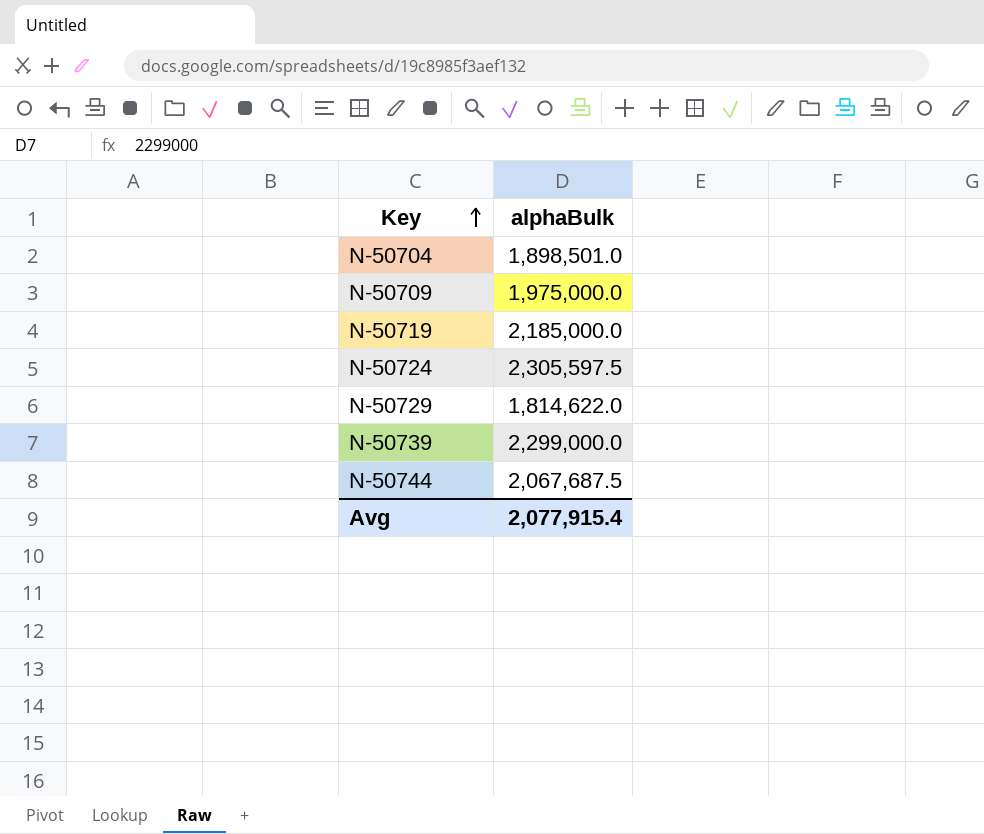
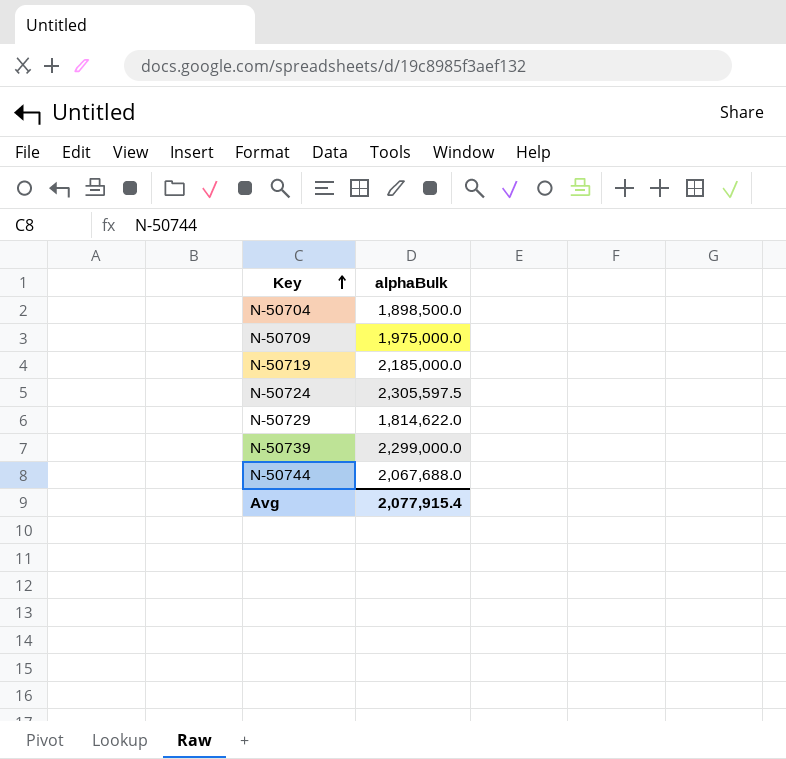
N-50704 | alphaBulk: 1,898,501.0 -> 1,898,500.0
N-50744 | alphaBulk: 2,067,687.5 -> 2,067,688.0

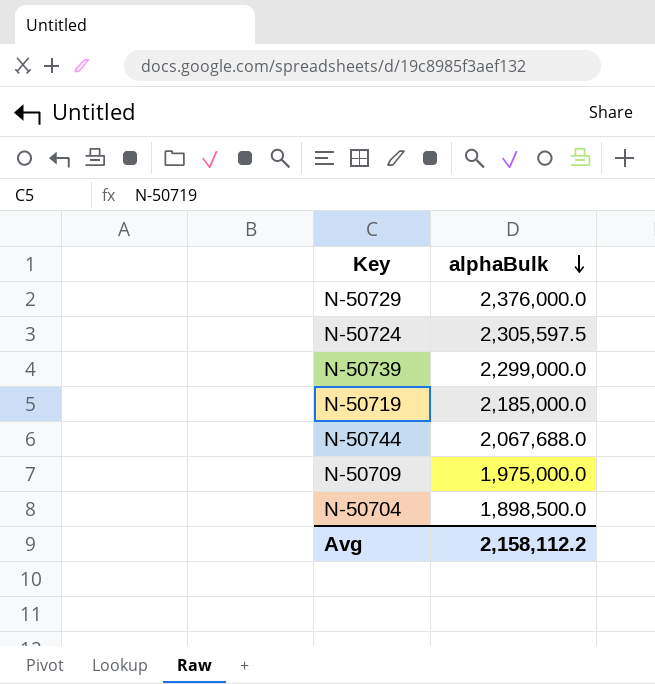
row order: Key ascending -> alphaBulk descending
N-50729 | alphaBulk: 1,814,622.0 -> 2,376,000.0
Avg | alphaBulk: 2,077,915.4 -> 2,158,112.2

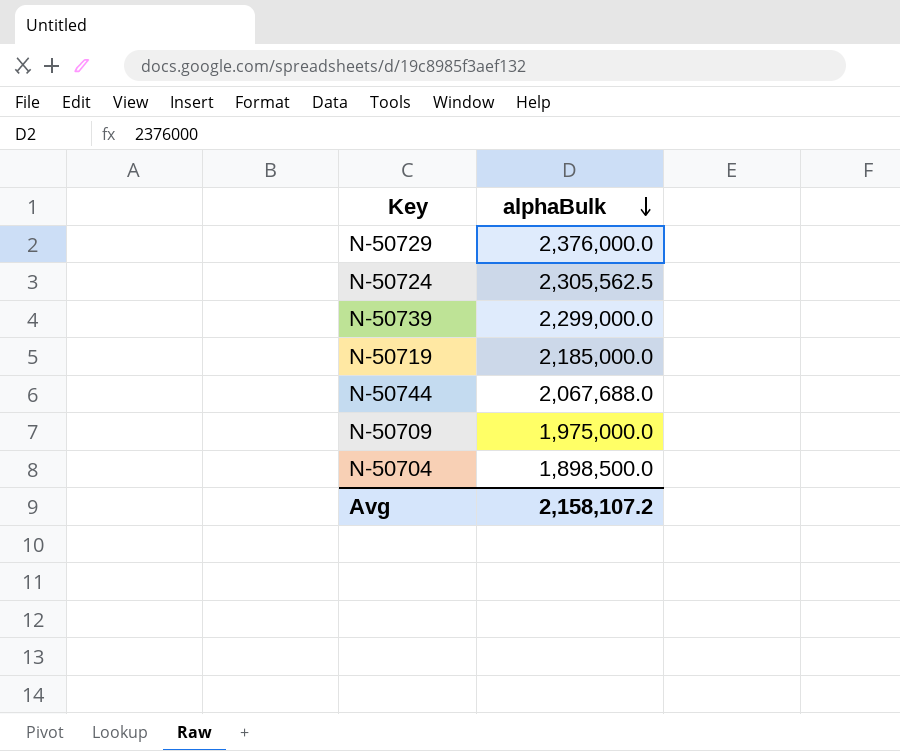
N-50724 | alphaBulk: 2,305,597.5 -> 2,305,562.5
Avg | alphaBulk: 2,158,112.2 -> 2,158,107.2

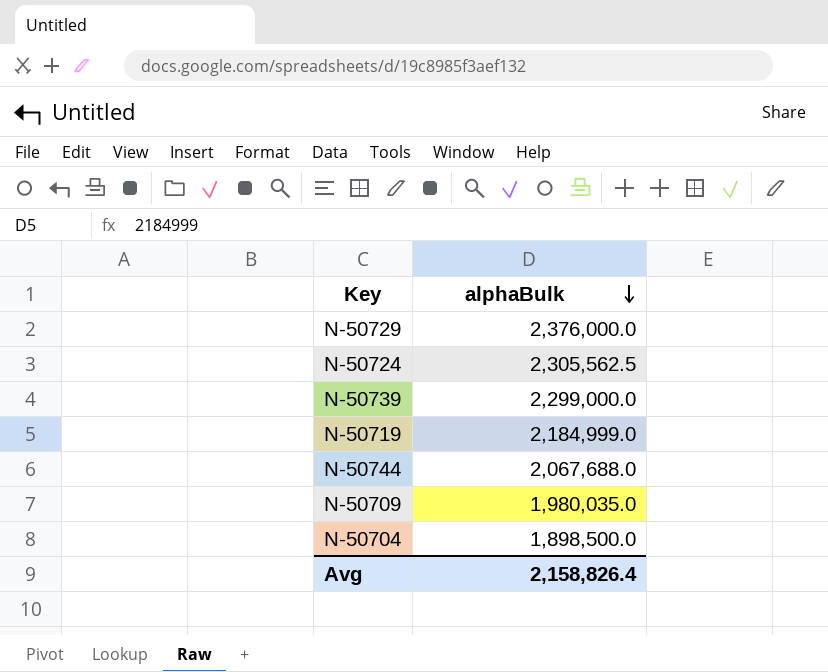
N-50719 | alphaBulk: 2,185,000.0 -> 2,184,999.0
N-50709 | alphaBulk: 1,975,000.0 -> 1,980,035.0
Avg | alphaBulk: 2,158,107.2 -> 2,158,826.4

